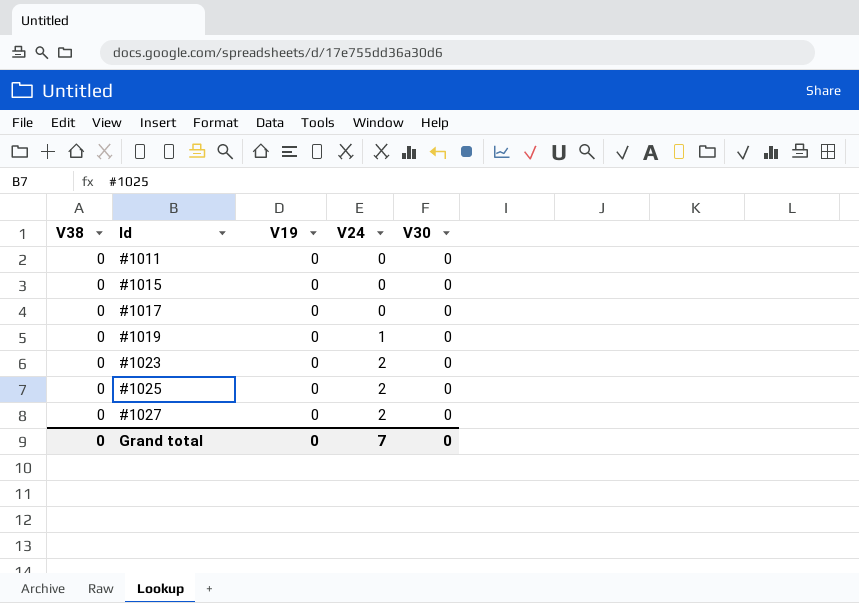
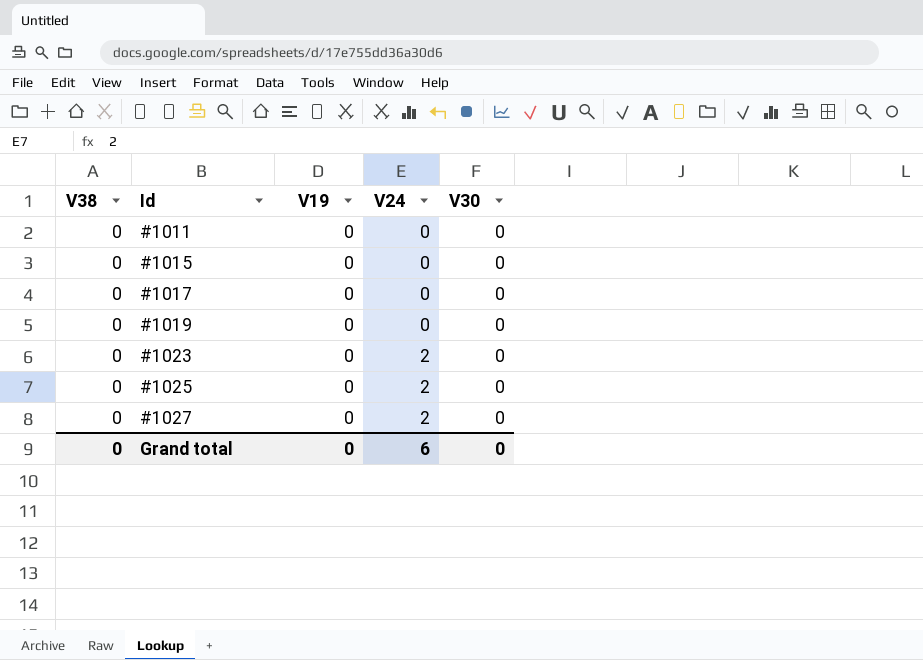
#1019 | V24: 1 -> 0
Grand total | V24: 7 -> 6

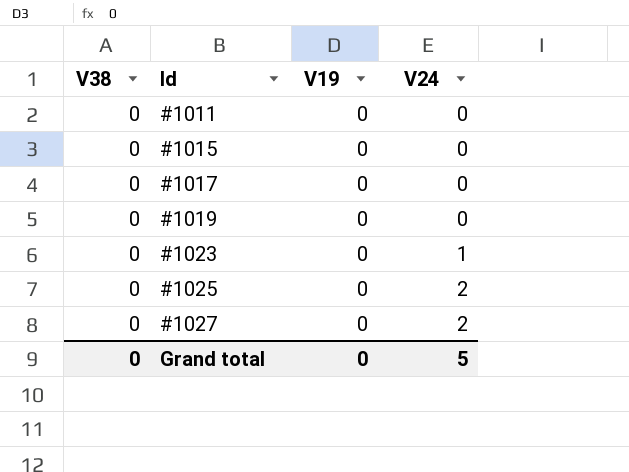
column V30 | position: 5 -> none
#1023 | V24: 2 -> 1
Grand total | V24: 6 -> 5

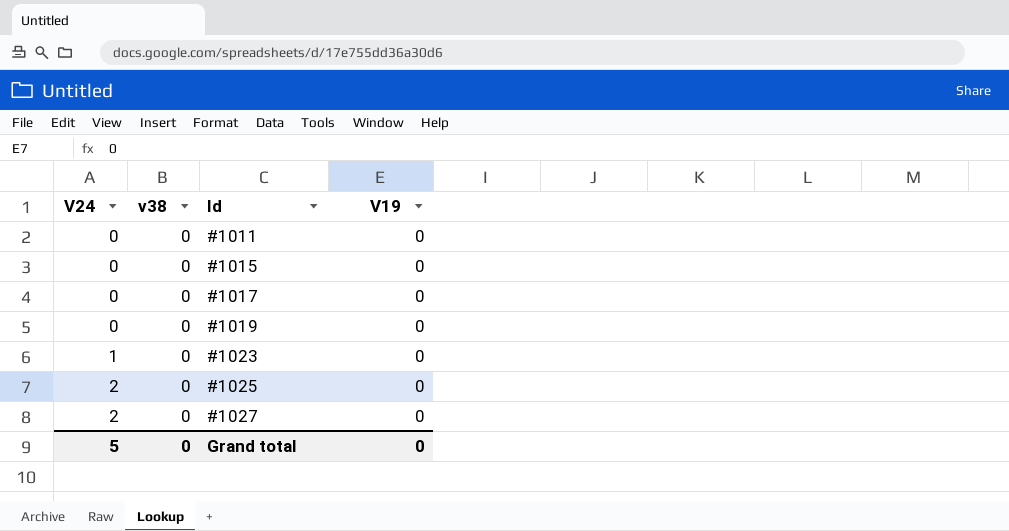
column V24 | position: 4 -> 1
column name: V38 -> v38

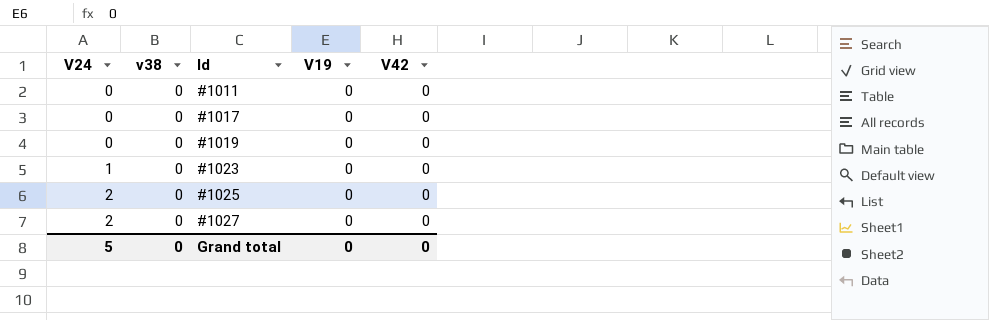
column V42 | position: none -> 5
row #1015: 0 | 0 | 0 -> none

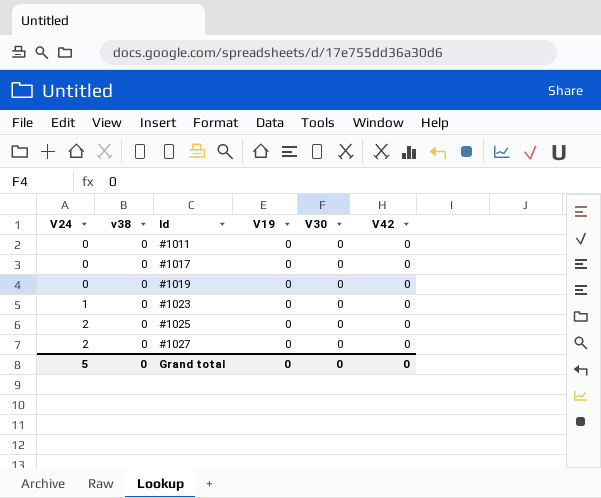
column V30 | position: none -> 5

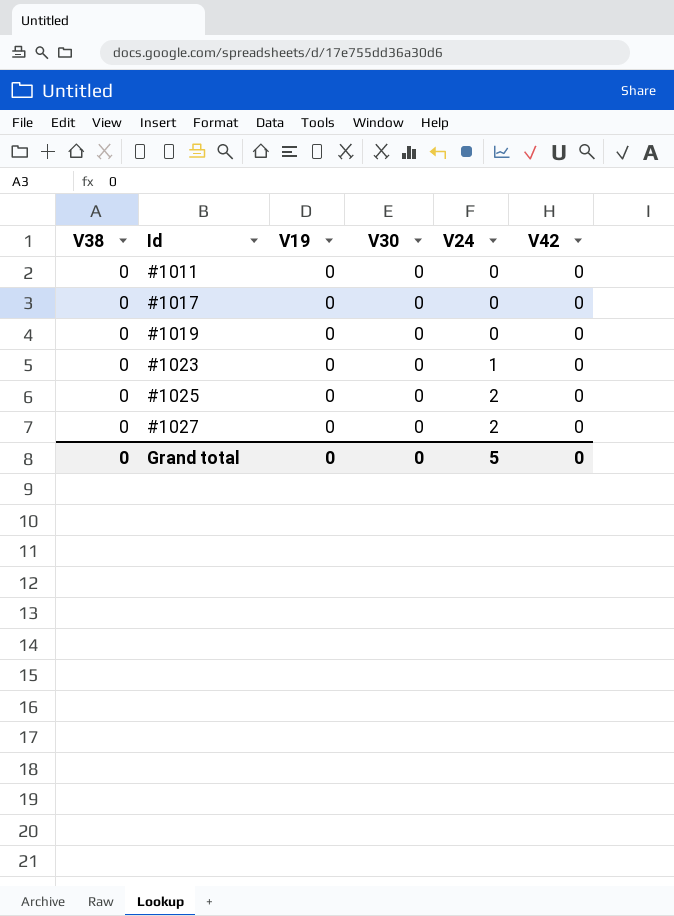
column name: v38 -> V38
column V24 | position: 1 -> 5

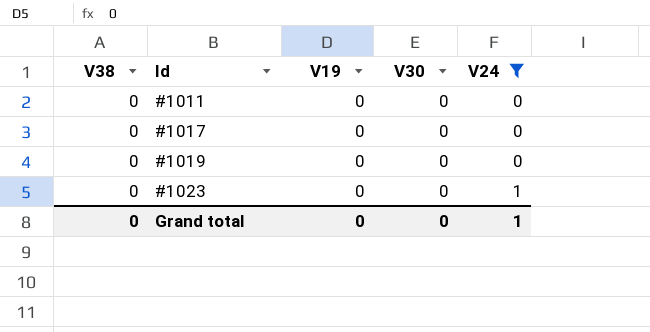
filter: none -> V24 != 2
column V42 | position: 6 -> none
Grand total | V24: 5 -> 1

